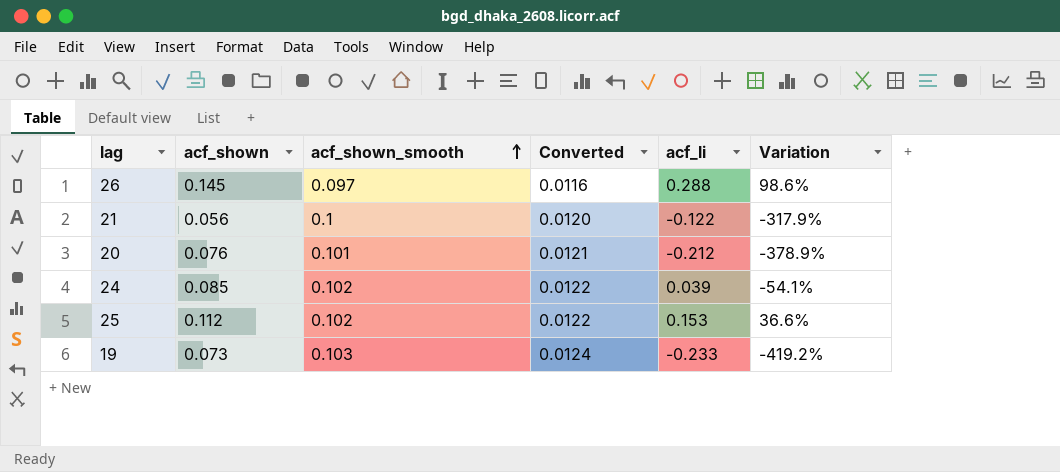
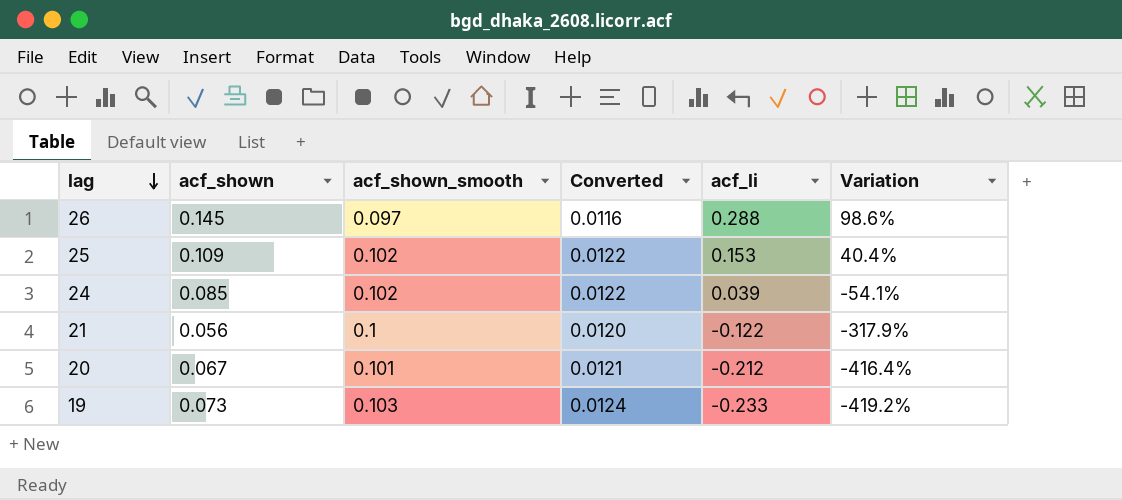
row order: acf_shown_smooth ascending -> lag descending
25 | acf_shown: 0.112 -> 0.109
25 | Variation: 36.6% -> 40.4%
20 | acf_shown: 0.076 -> 0.067
20 | Variation: -378.9% -> -416.4%

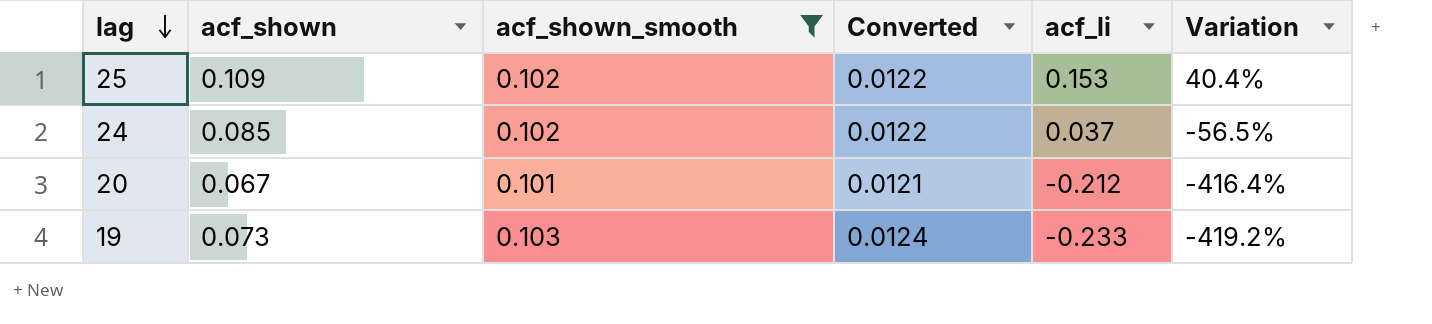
filter: none -> acf_shown_smooth >= 0.101
24 | acf_li: 0.039 -> 0.037
24 | Variation: -54.1% -> -56.5%

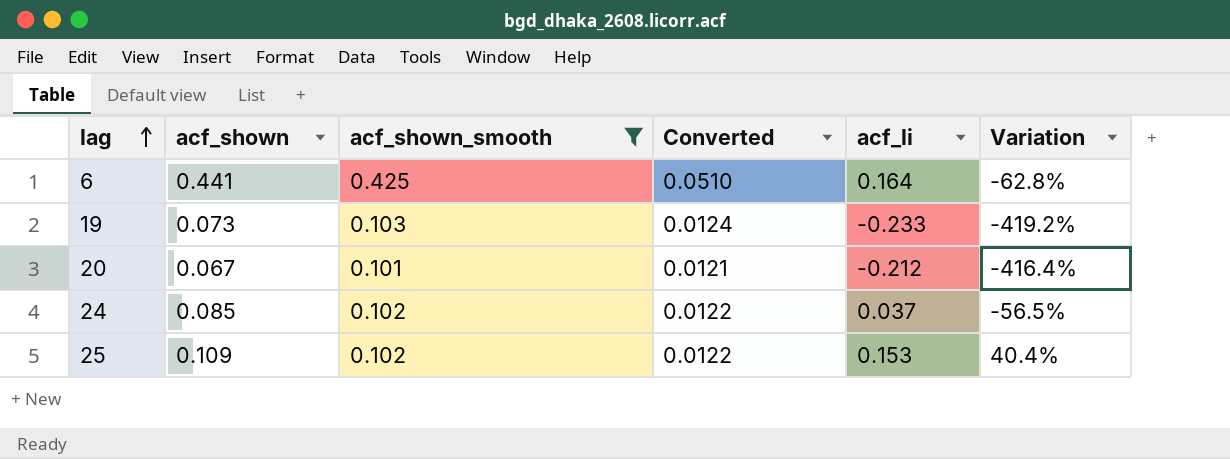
row order: lag descending -> lag ascending
row 6: none -> 0.441 | 0.425 | 0.0510 | 0.164 | -62.8%

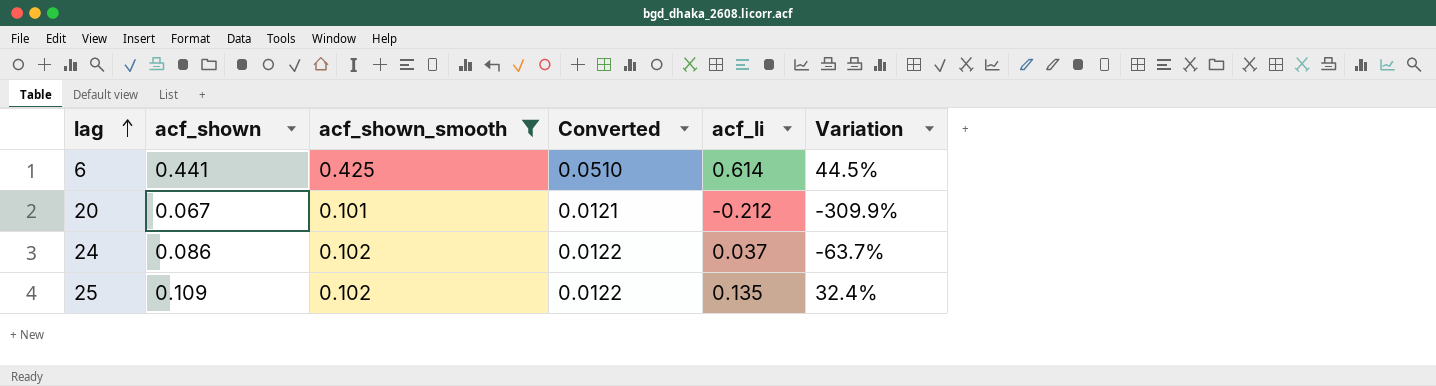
column Variation | formula: ([acf_li] - [acf_shown]) / [acf_shown] -> ([acf_li] - [acf_shown_smooth]) / [acf_shown_smooth]
row 19: 0.073 | 0.103 | 0.0124 | -0.233 | -419.2% -> none
6 | acf_li: 0.164 -> 0.614
24 | acf_shown: 0.085 -> 0.086
25 | acf_li: 0.153 -> 0.135

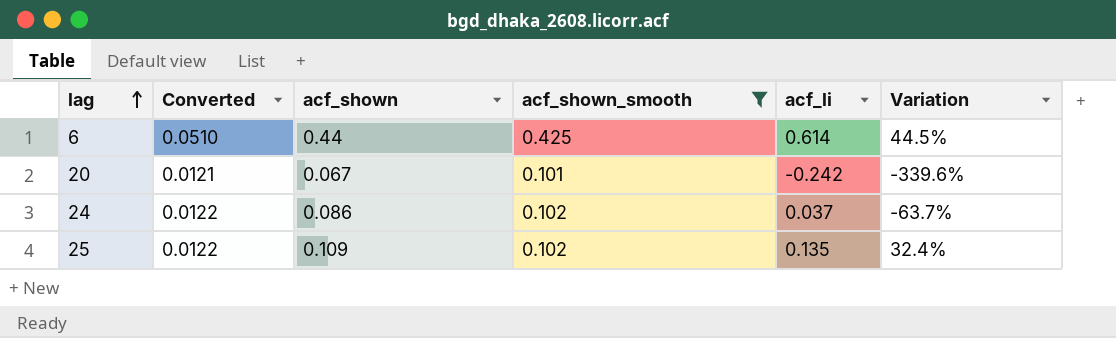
column Converted | position: 4 -> 2
6 | acf_shown: 0.441 -> 0.44
20 | acf_li: -0.212 -> -0.242
20 | Variation: -309.9% -> -339.6%

